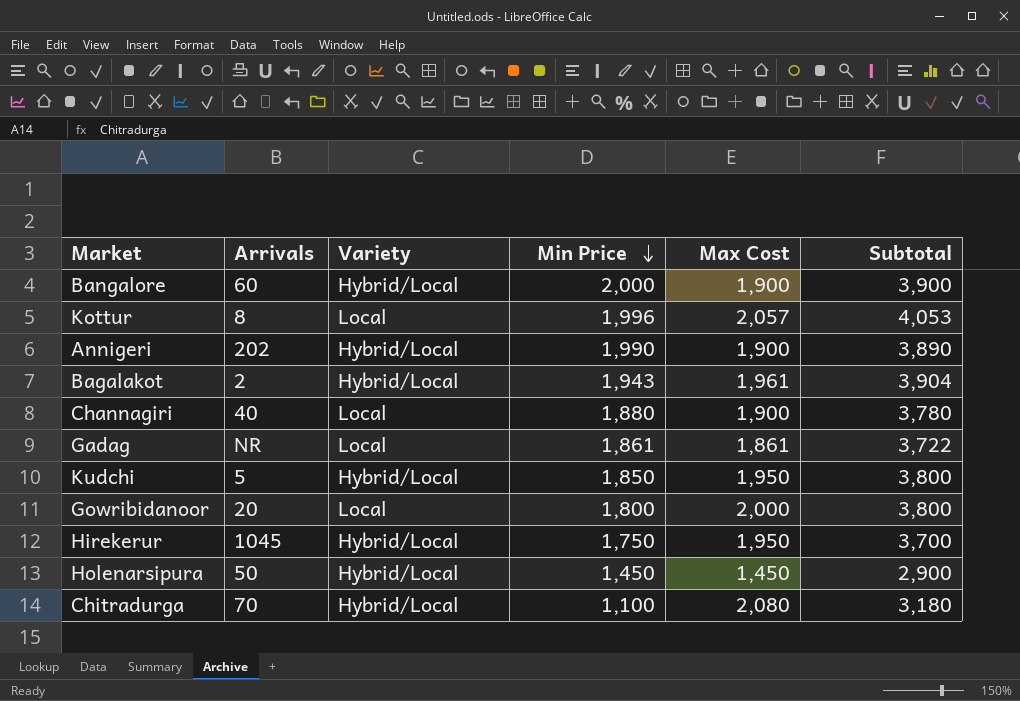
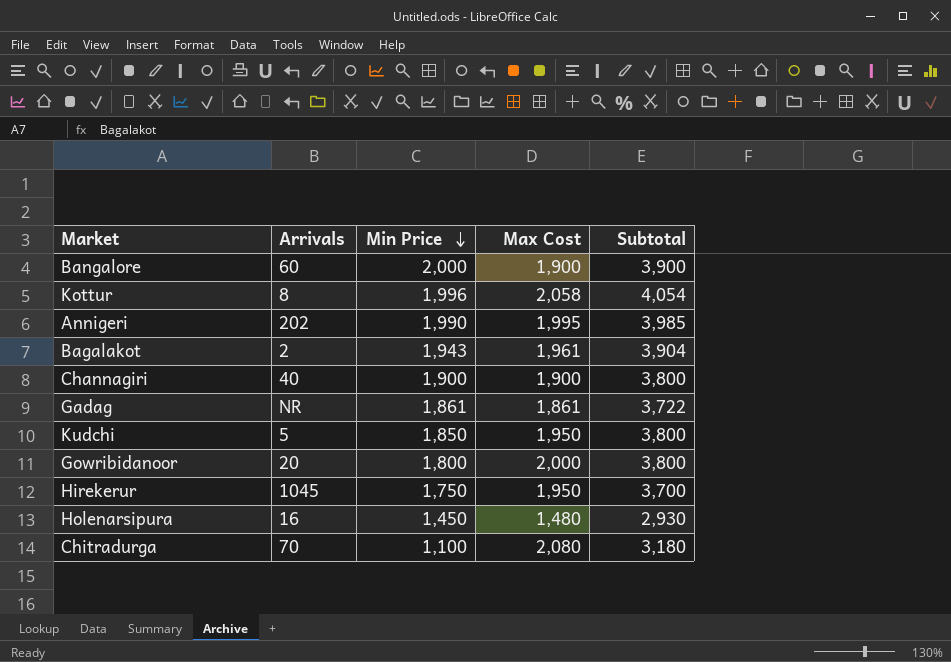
column Variety | position: 3 -> none
Kottur | Max Cost: 2,057 -> 2,058
Kottur | Subtotal: 4,053 -> 4,054
Annigeri | Max Cost: 1,900 -> 1,995
Annigeri | Subtotal: 3,890 -> 3,985
Channagiri | Min Price: 1,880 -> 1,900
Channagiri | Subtotal: 3,780 -> 3,800
Holenarsipura | Arrivals: 50 -> 16
Holenarsipura | Max Cost: 1,450 -> 1,480
Holenarsipura | Subtotal: 2,900 -> 2,930

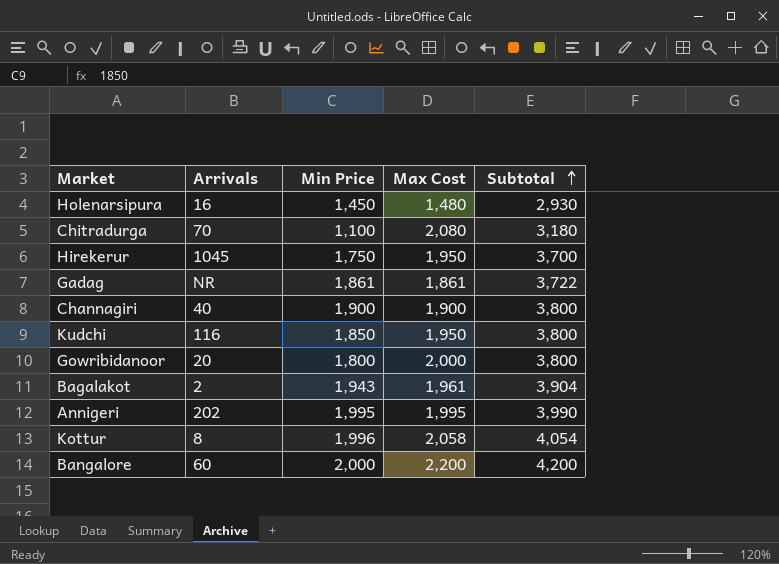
row order: Min Price descending -> Subtotal ascending
Kudchi | Arrivals: 5 -> 116
Annigeri | Min Price: 1,990 -> 1,995
Annigeri | Subtotal: 3,985 -> 3,990
Bangalore | Max Cost: 1,900 -> 2,200
Bangalore | Subtotal: 3,900 -> 4,200

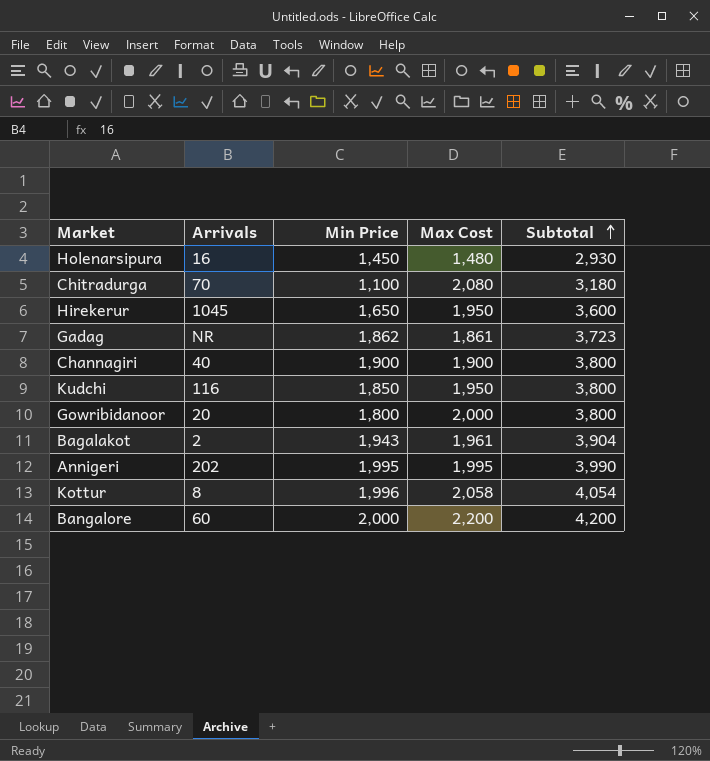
Hirekerur | Min Price: 1,750 -> 1,650
Hirekerur | Subtotal: 3,700 -> 3,600
Gadag | Min Price: 1,861 -> 1,862
Gadag | Subtotal: 3,722 -> 3,723

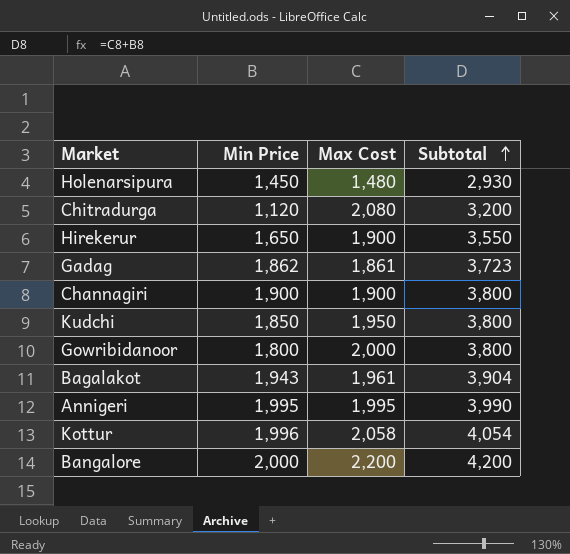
column Arrivals | position: 2 -> none
Chitradurga | Min Price: 1,100 -> 1,120
Chitradurga | Subtotal: 3,180 -> 3,200
Hirekerur | Max Cost: 1,950 -> 1,900
Hirekerur | Subtotal: 3,600 -> 3,550

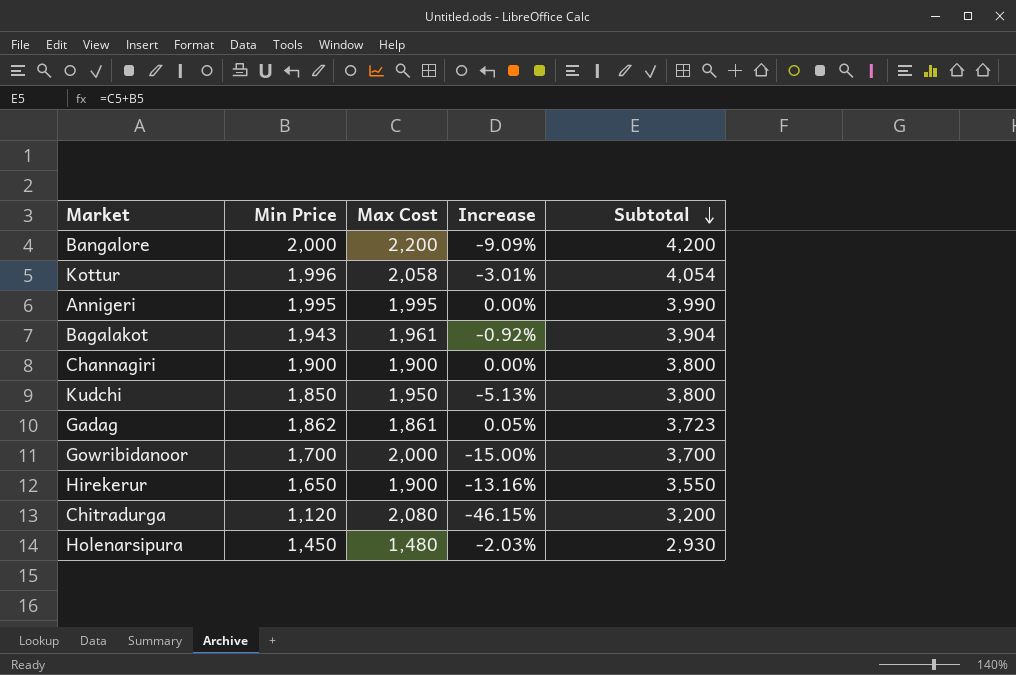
row order: Subtotal ascending -> Subtotal descending
column Increase | formula: none -> ([Min Price] - [Max Cost]) / [Max Cost]
Gowribidanoor | Min Price: 1,800 -> 1,700
Gowribidanoor | Subtotal: 3,800 -> 3,700

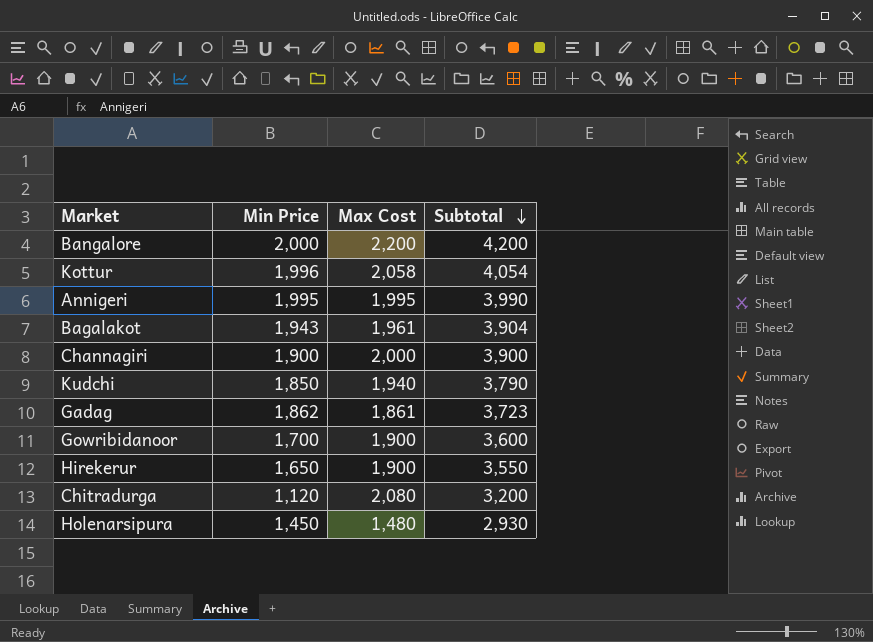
column Increase | formula: ([Min Price] - [Max Cost]) / [Max Cost] -> none
Channagiri | Max Cost: 1,900 -> 2,000
Channagiri | Subtotal: 3,800 -> 3,900
Kudchi | Max Cost: 1,950 -> 1,940
Kudchi | Subtotal: 3,800 -> 3,790
Gowribidanoor | Max Cost: 2,000 -> 1,900
Gowribidanoor | Subtotal: 3,700 -> 3,600

